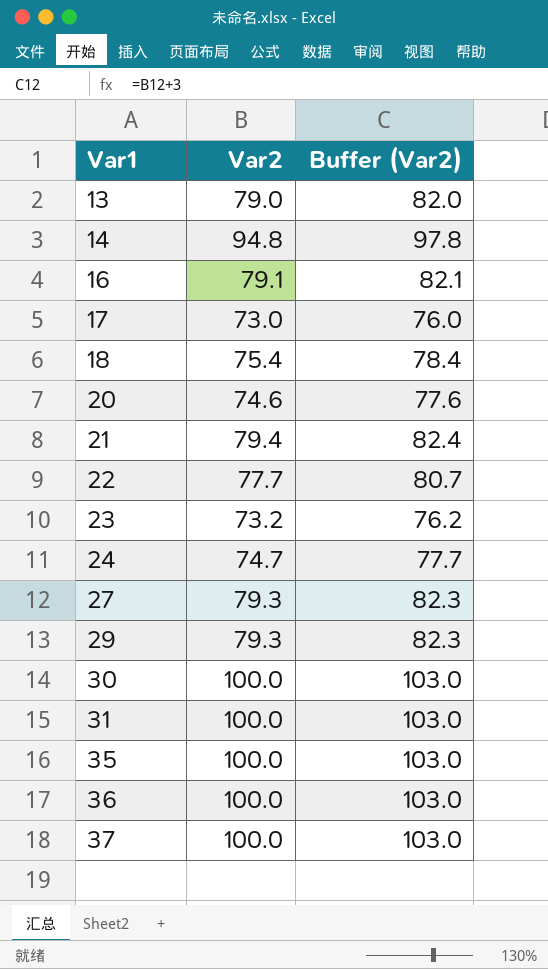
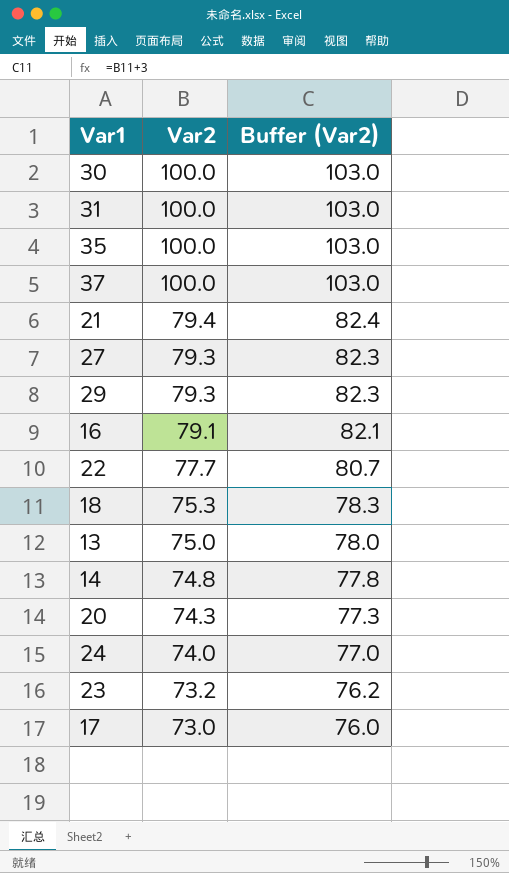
row order: Var1 ascending -> Var2 descending
row 36: 100.0 | 103.0 -> none
18 | Var2: 75.4 -> 75.3
18 | Buffer (Var2): 78.4 -> 78.3
13 | Var2: 79.0 -> 75.0
13 | Buffer (Var2): 82.0 -> 78.0
14 | Var2: 94.8 -> 74.8
14 | Buffer (Var2): 97.8 -> 77.8
20 | Var2: 74.6 -> 74.3
20 | Buffer (Var2): 77.6 -> 77.3
24 | Var2: 74.7 -> 74.0
24 | Buffer (Var2): 77.7 -> 77.0

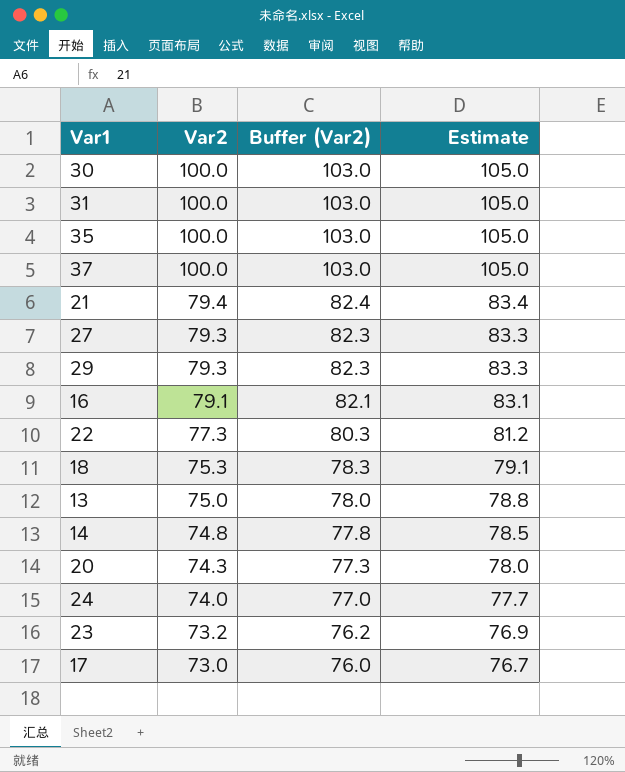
column Estimate | formula: none -> [Var2] * 1.05
22 | Var2: 77.7 -> 77.3
22 | Buffer (Var2): 80.7 -> 80.3

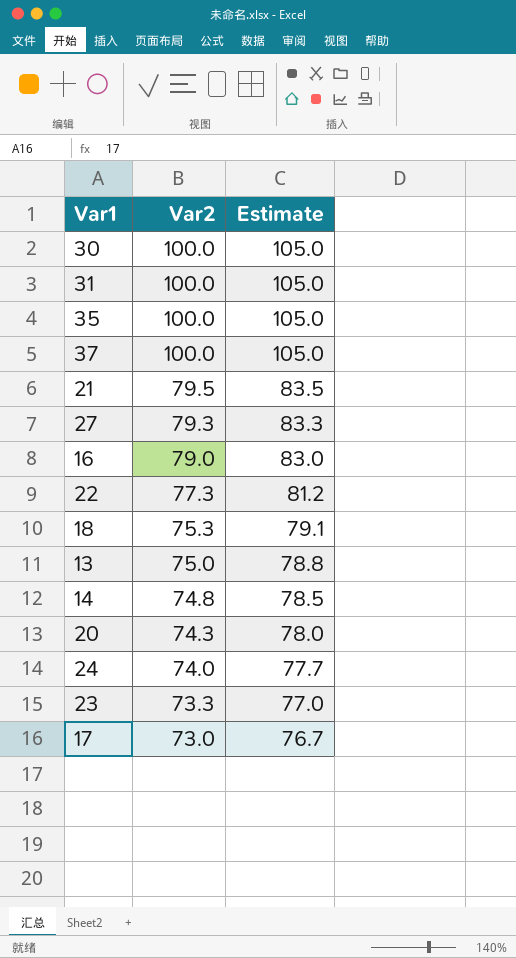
column Buffer (Var2) | formula: [Var2] + 3 -> none
row 29: 79.3 | 82.3 | 83.3 -> none
21 | Var2: 79.4 -> 79.5
21 | Estimate: 83.4 -> 83.5
16 | Var2: 79.1 -> 79.0
16 | Estimate: 83.1 -> 83.0
23 | Var2: 73.2 -> 73.3
23 | Estimate: 76.9 -> 77.0

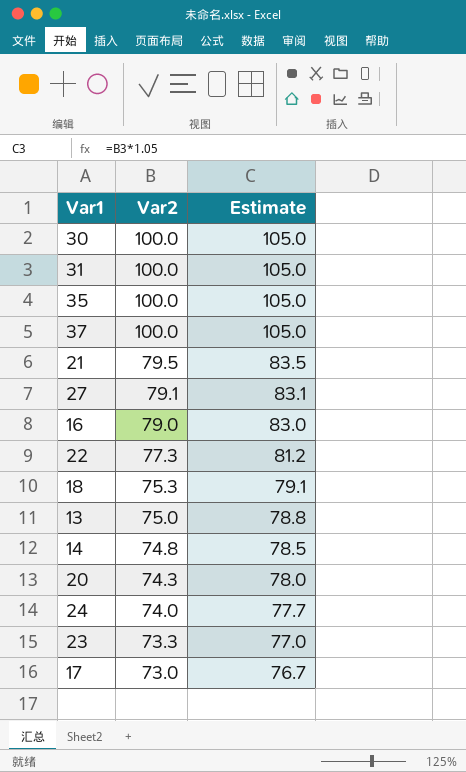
27 | Var2: 79.3 -> 79.1
27 | Estimate: 83.3 -> 83.1

